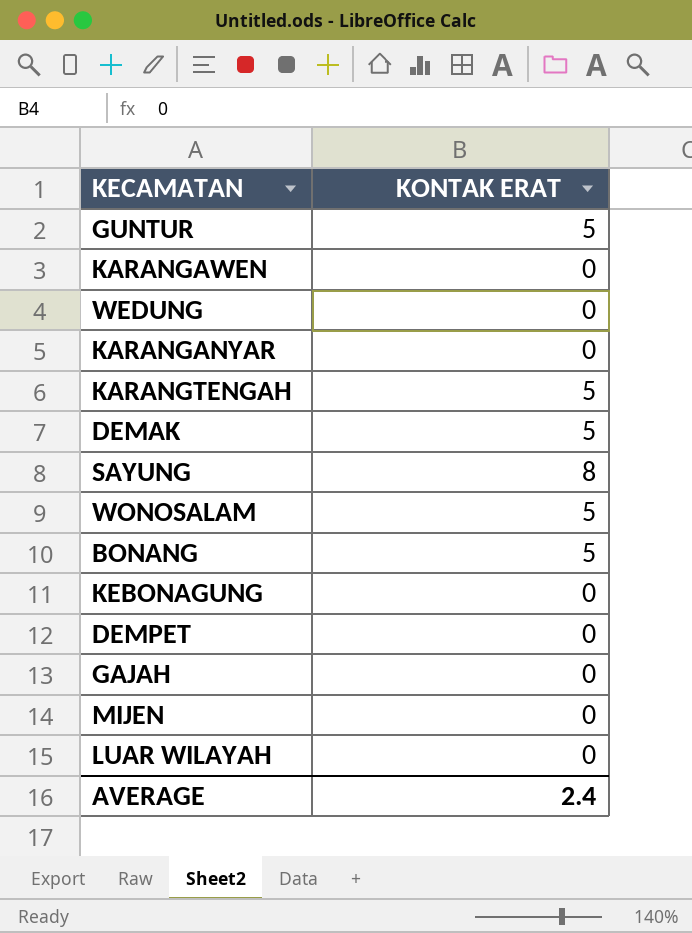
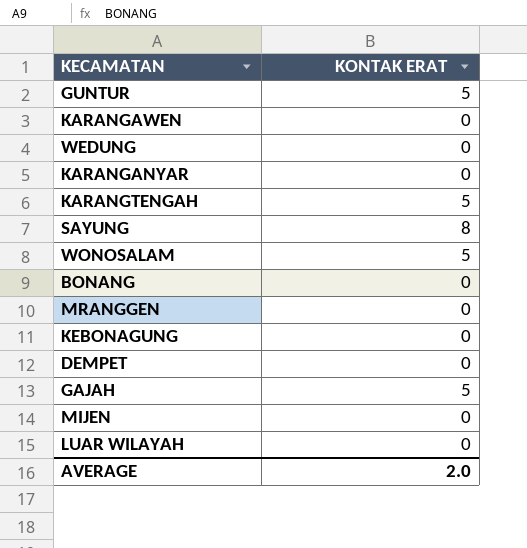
row DEMAK: 5 -> none
BONANG | KONTAK ERAT: 5 -> 0
row MRANGGEN: none -> 0
GAJAH | KONTAK ERAT: 0 -> 5
AVERAGE | KONTAK ERAT: 2.4 -> 2.0

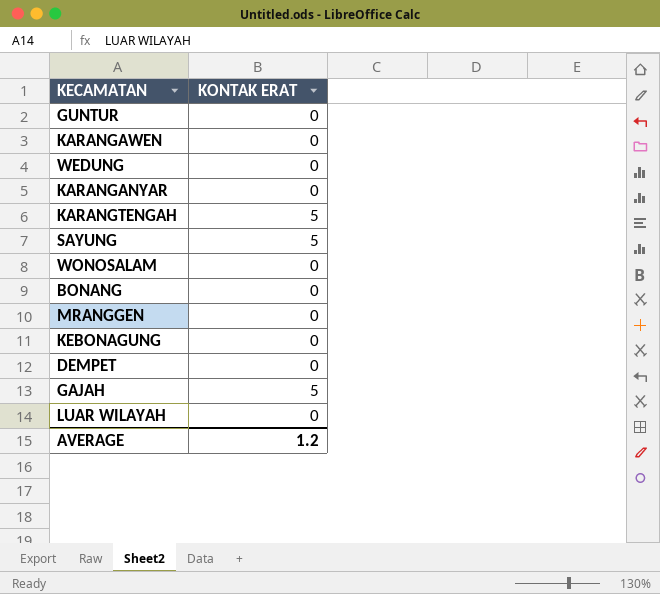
row MIJEN: 0 -> none
GUNTUR | KONTAK ERAT: 5 -> 0
SAYUNG | KONTAK ERAT: 8 -> 5
WONOSALAM | KONTAK ERAT: 5 -> 0
AVERAGE | KONTAK ERAT: 2.0 -> 1.2

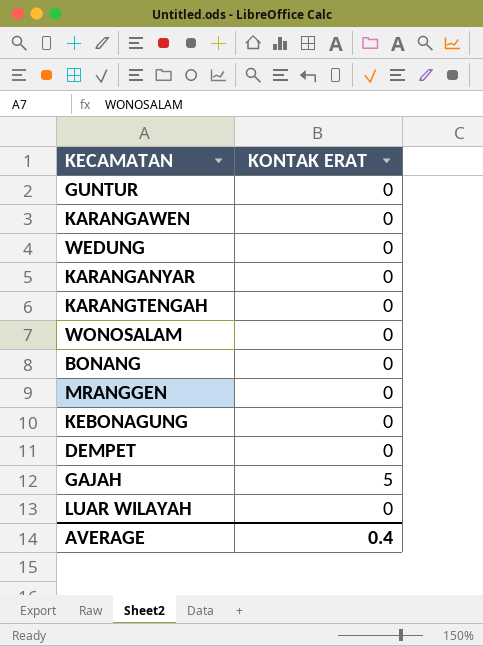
row SAYUNG: 5 -> none
KARANGTENGAH | KONTAK ERAT: 5 -> 0
AVERAGE | KONTAK ERAT: 1.2 -> 0.4

